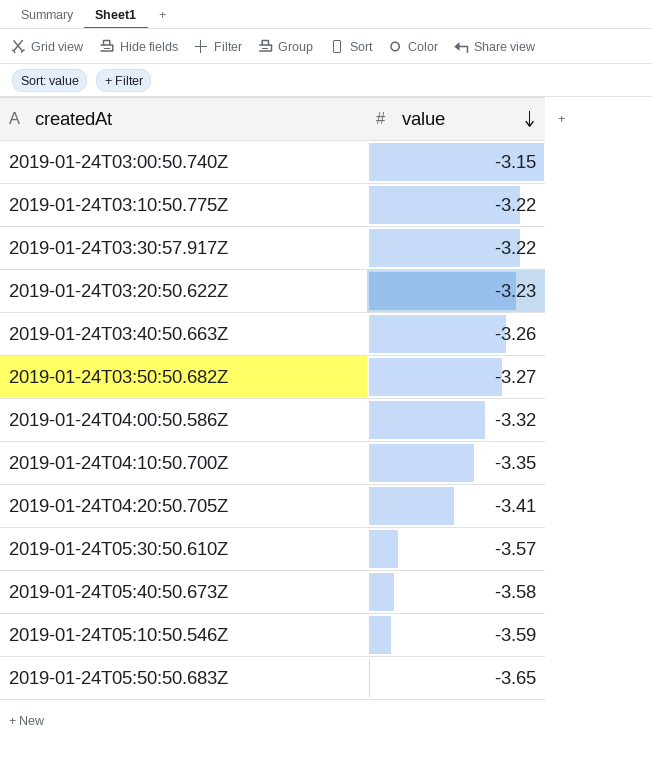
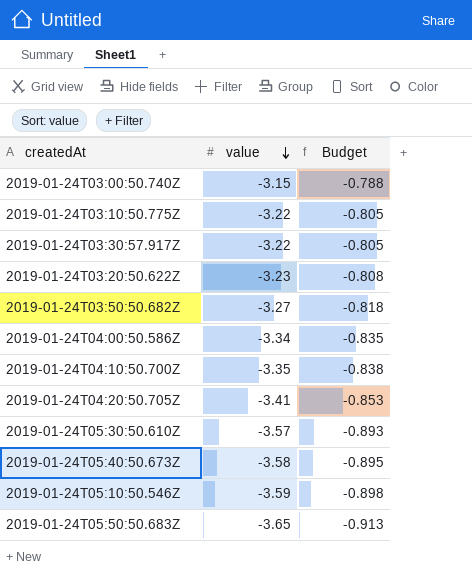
column Budget | formula: none -> [value] * 0.25
row 2019-01-24T03:40:50.663Z: -3.26 -> none
2019-01-24T04:00:50.586Z | value: -3.32 -> -3.34

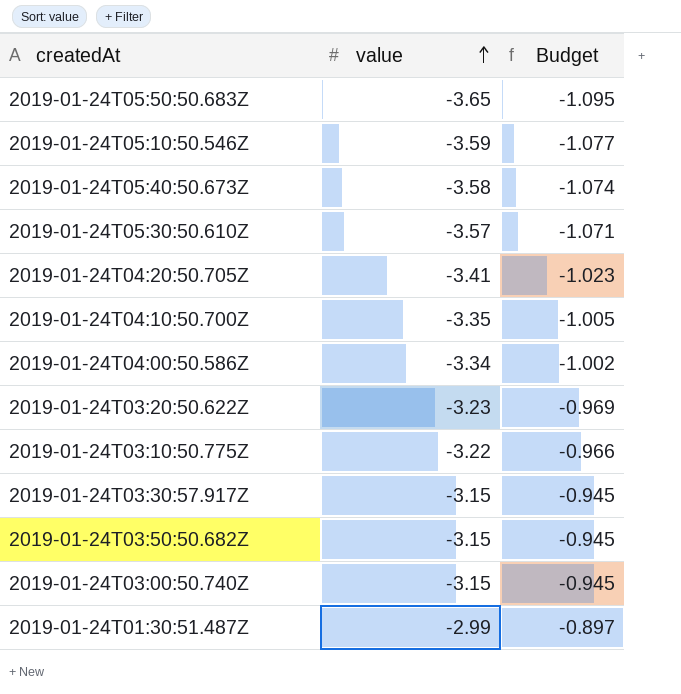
row order: value descending -> value ascending
column Budget | formula: [value] * 0.25 -> [value] * 0.3
2019-01-24T03:30:57.917Z | value: -3.22 -> -3.15
2019-01-24T03:50:50.682Z | value: -3.27 -> -3.15
row 2019-01-24T01:30:51.487Z: none -> -2.99 | -0.897

